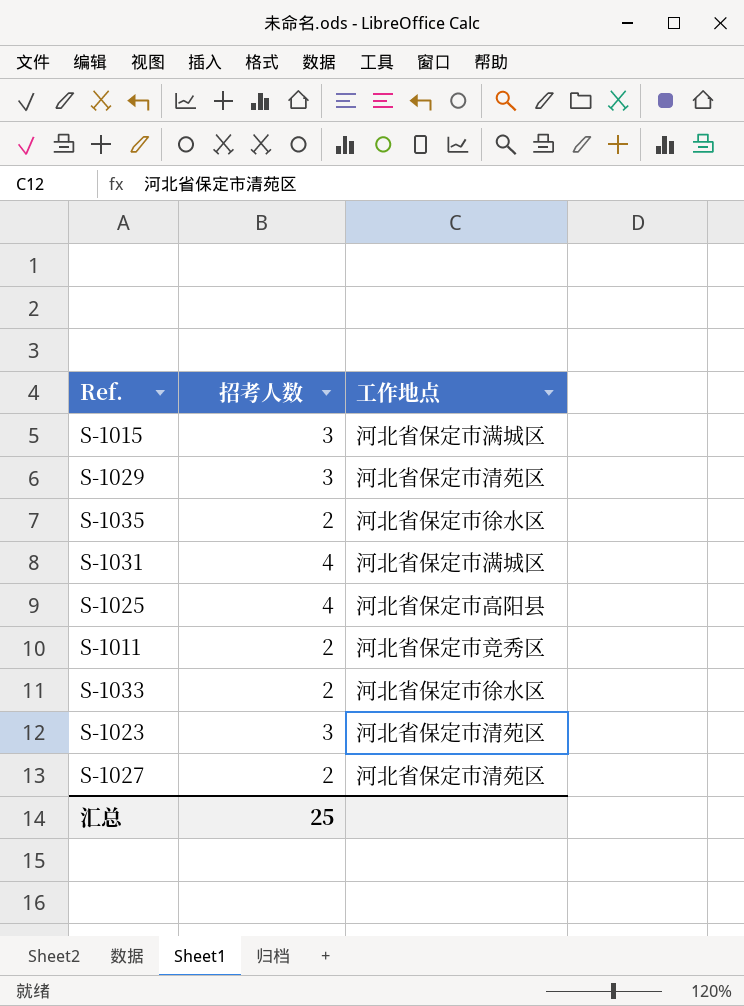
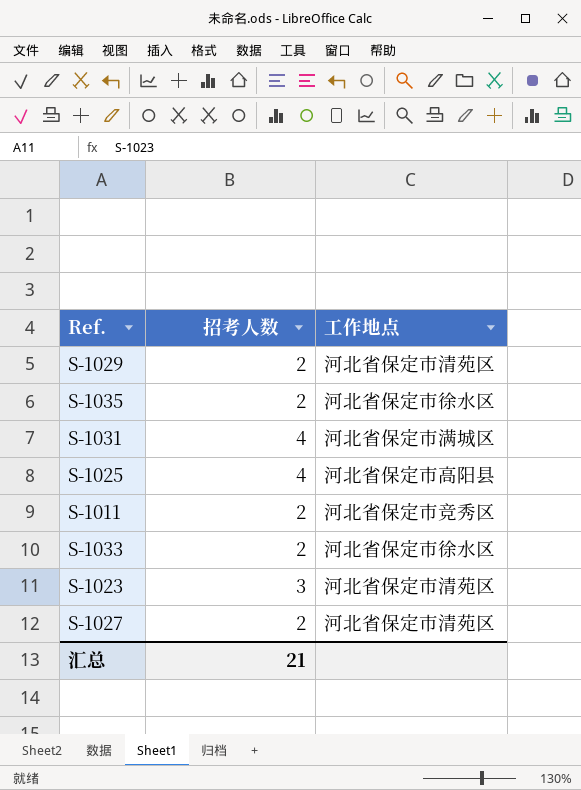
row S-1015: 3 | 河北省保定市满城区 -> none
S-1029 | 招考人数: 3 -> 2
汇总 | 招考人数: 25 -> 21

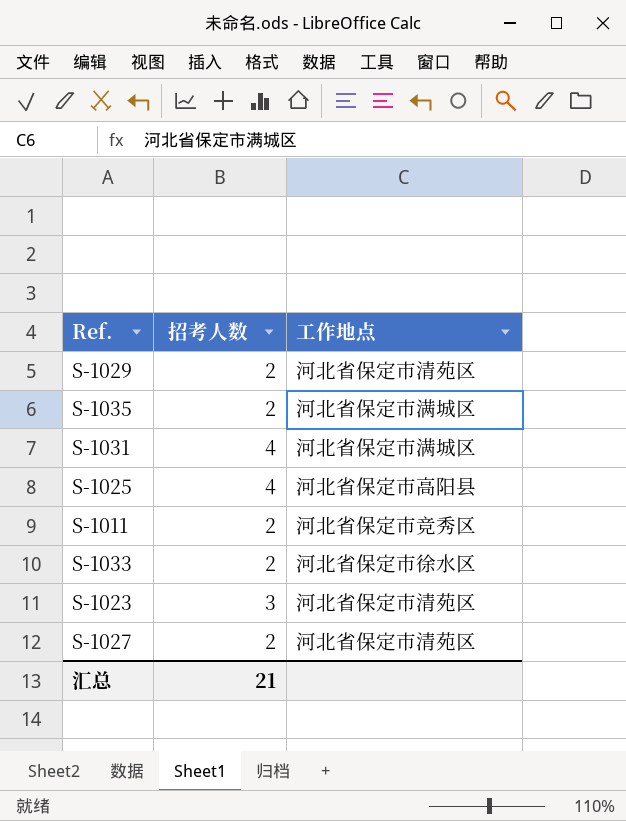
S-1035 | 工作地点: 河北省保定市徐水区 -> 河北省保定市满城区

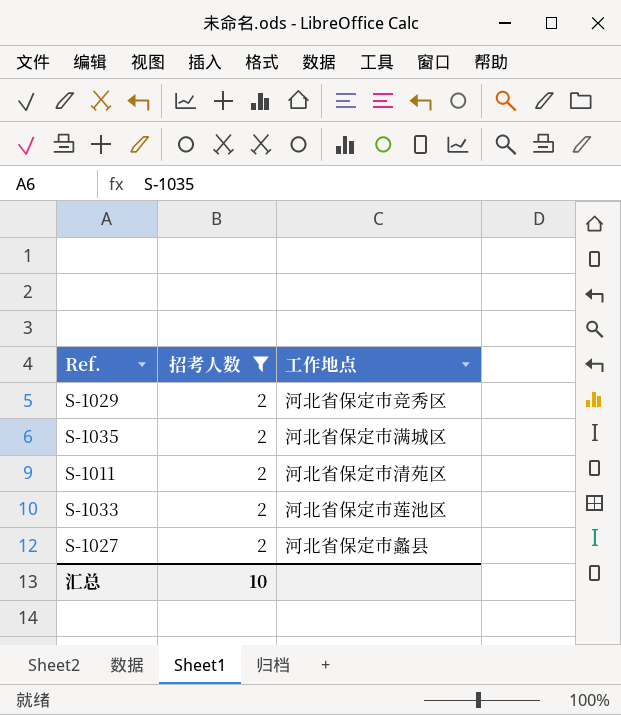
filter: none -> 招考人数 = 2
S-1029 | 工作地点: 河北省保定市清苑区 -> 河北省保定市竞秀区
S-1011 | 工作地点: 河北省保定市竞秀区 -> 河北省保定市清苑区
S-1033 | 工作地点: 河北省保定市徐水区 -> 河北省保定市莲池区
S-1027 | 工作地点: 河北省保定市清苑区 -> 河北省保定市蠡县
汇总 | 招考人数: 21 -> 10

